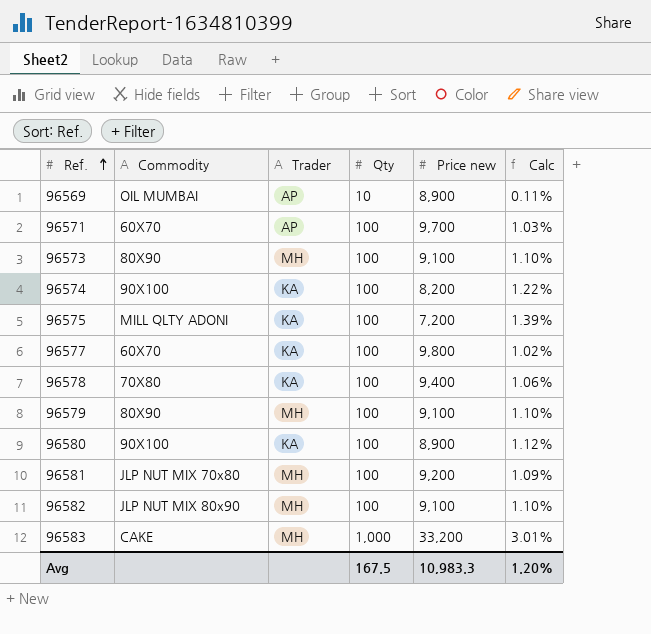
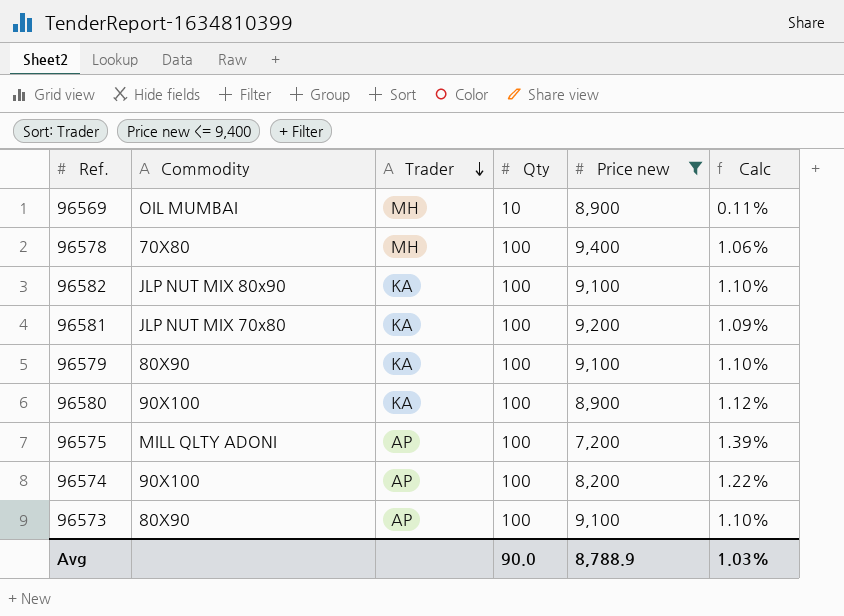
filter: none -> Price new <= 9,400
row order: Ref. ascending -> Trader descending
96569 | Trader: AP -> MH
96578 | Trader: KA -> MH
96582 | Trader: MH -> KA
96581 | Trader: MH -> KA
96579 | Trader: MH -> KA
96575 | Trader: KA -> AP
96574 | Trader: KA -> AP
96573 | Trader: MH -> AP
Avg | Qty: 167.5 -> 90.0
Avg | Price new: 10,983.3 -> 8,788.9
Avg | Calc: 1.20% -> 1.03%

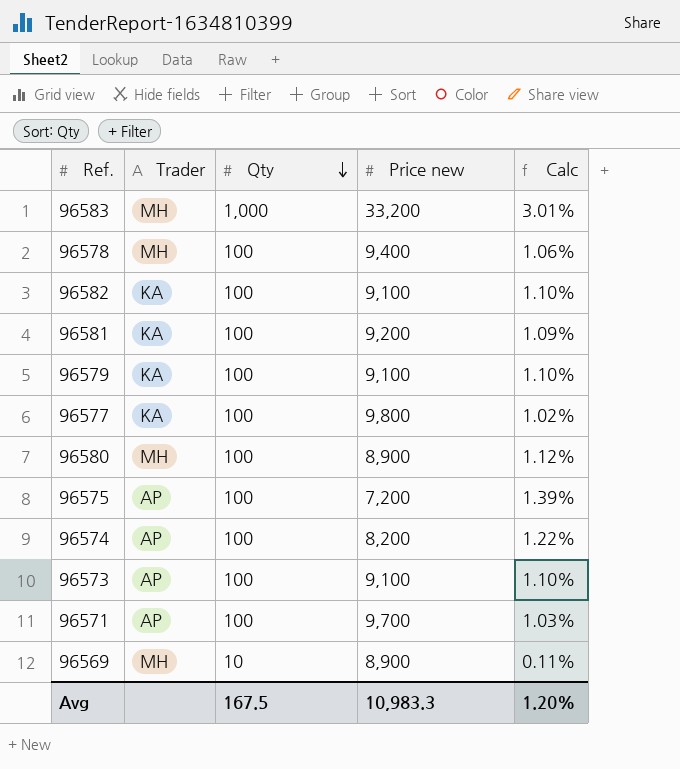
filter: Price new <= 9,400 -> none
row order: Trader descending -> Qty descending
column Commodity | position: 2 -> none
96580 | Trader: KA -> MH
Avg | Qty: 90.0 -> 167.5
Avg | Price new: 8,788.9 -> 10,983.3
Avg | Calc: 1.03% -> 1.20%

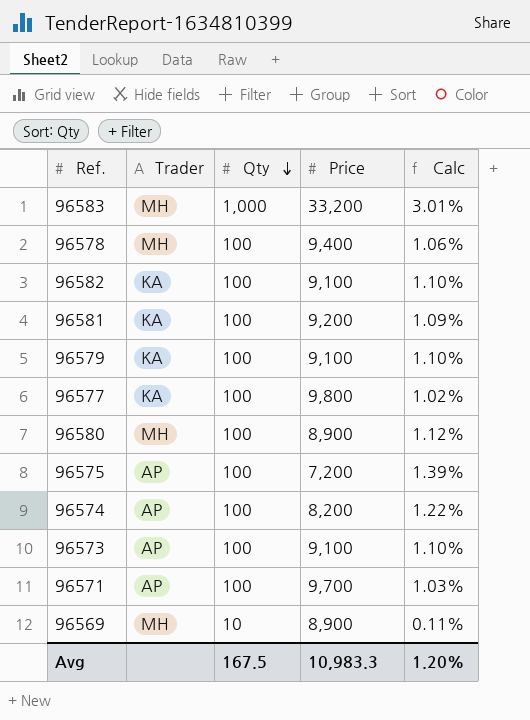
column name: Price new -> Price

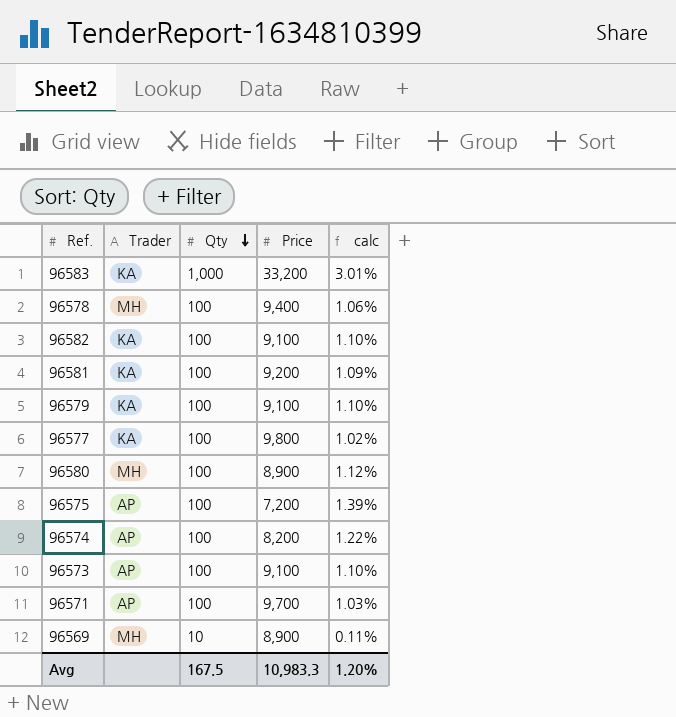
column name: Calc -> calc
96583 | Trader: MH -> KA

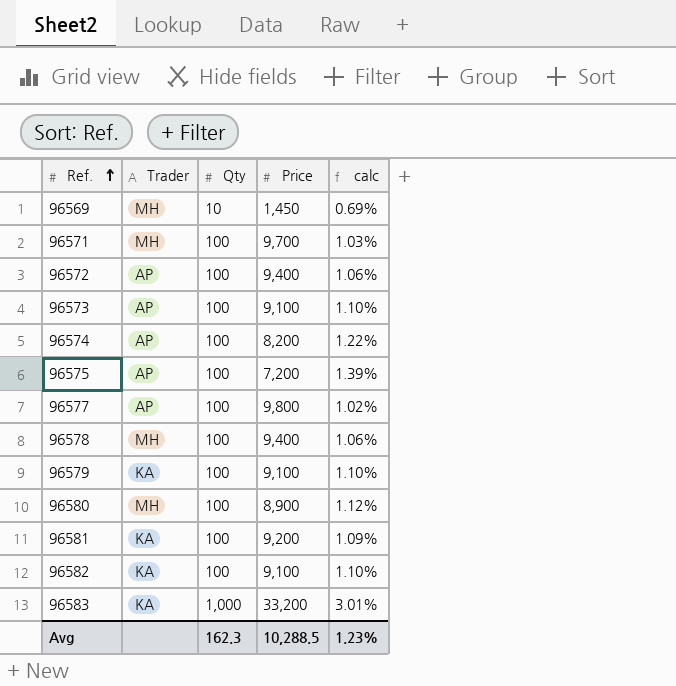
row order: Qty descending -> Ref. ascending
96569 | Price: 8,900 -> 1,450
96569 | calc: 0.11% -> 0.69%
96571 | Trader: AP -> MH
row 96572: none -> AP | 100 | 9,400 | 1.06%
96577 | Trader: KA -> AP
Avg | Qty: 167.5 -> 162.3
Avg | Price: 10,983.3 -> 10,288.5
Avg | calc: 1.20% -> 1.23%

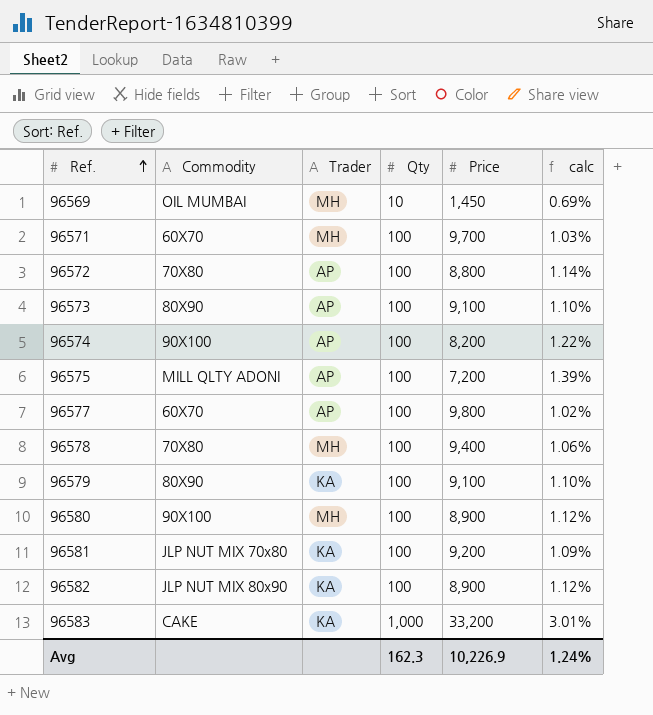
column Commodity | position: none -> 2
96572 | Price: 9,400 -> 8,800
96572 | calc: 1.06% -> 1.14%
96582 | Price: 9,100 -> 8,900
96582 | calc: 1.10% -> 1.12%
Avg | Price: 10,288.5 -> 10,226.9
Avg | calc: 1.23% -> 1.24%

